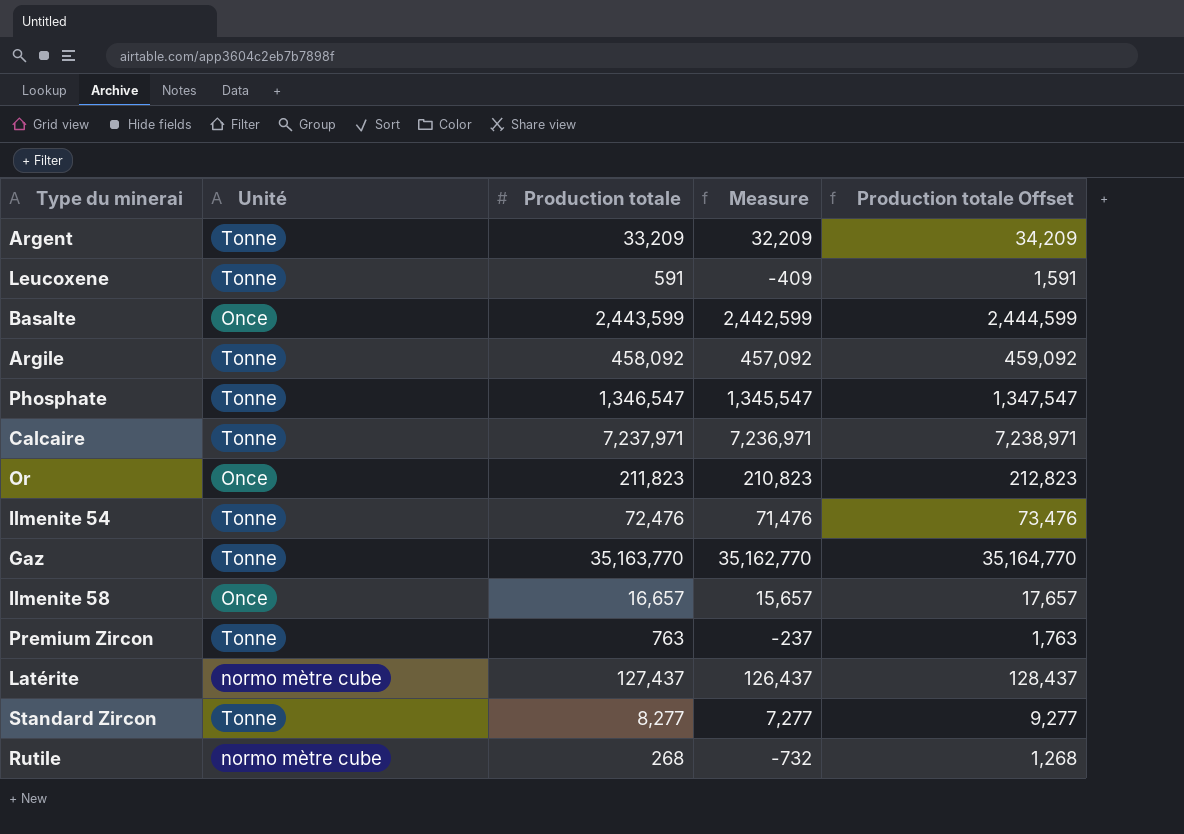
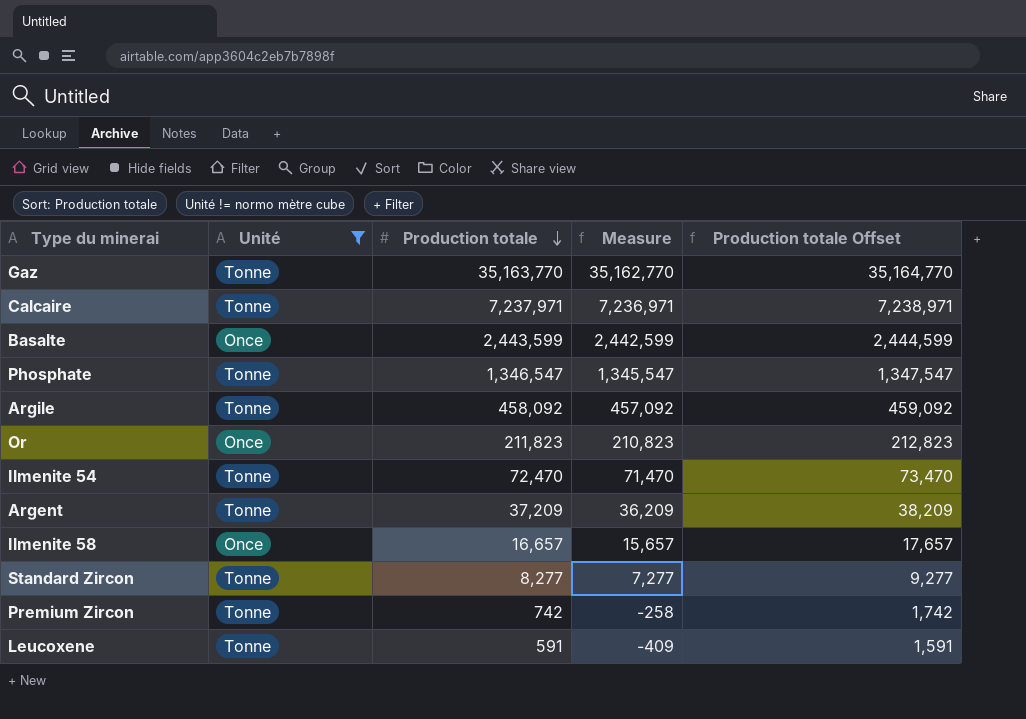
filter: none -> Unité != normo mètre cube
row order: none -> Production totale descending
Ilmenite 54 | Production totale: 72,476 -> 72,470
Ilmenite 54 | Measure: 71,476 -> 71,470
Ilmenite 54 | Production totale Offset: 73,476 -> 73,470
Argent | Production totale: 33,209 -> 37,209
Argent | Measure: 32,209 -> 36,209
Argent | Production totale Offset: 34,209 -> 38,209
Premium Zircon | Production totale: 763 -> 742
Premium Zircon | Measure: -237 -> -258
Premium Zircon | Production totale Offset: 1,763 -> 1,742

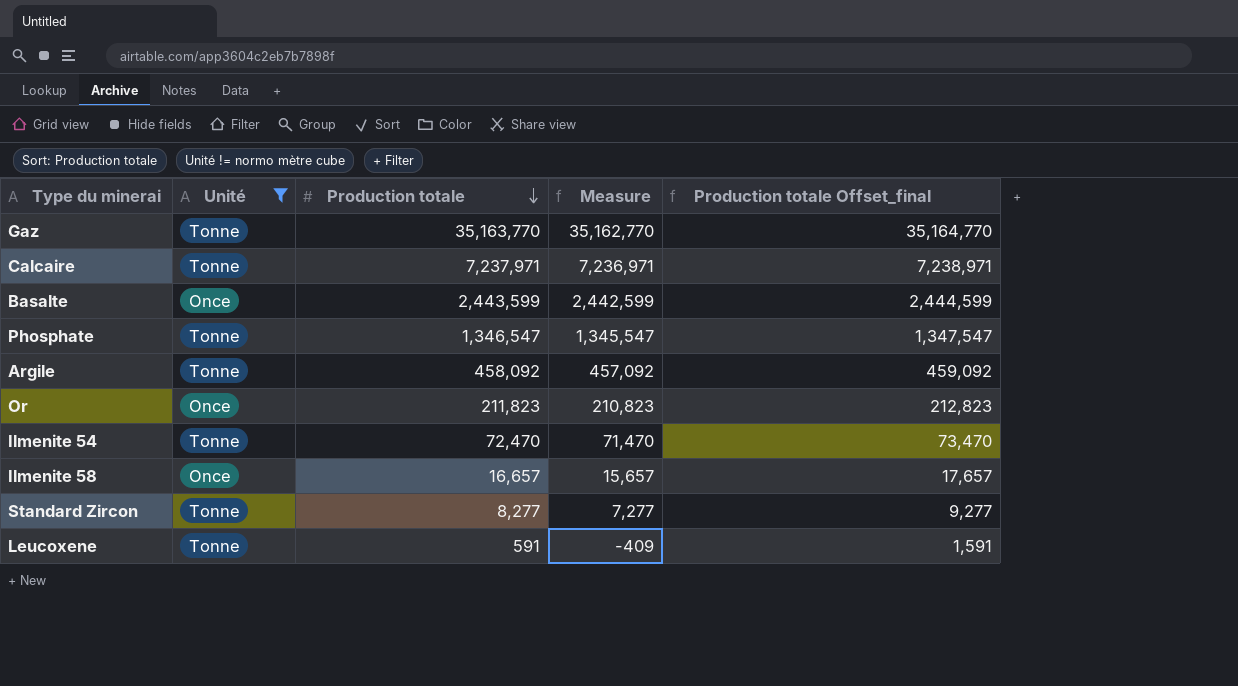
column name: Production totale Offset -> Production totale Offset_final
row Argent: Tonne | 37,209 | 36,209 | 38,209 -> none
row Premium Zircon: Tonne | 742 | -258 | 1,742 -> none

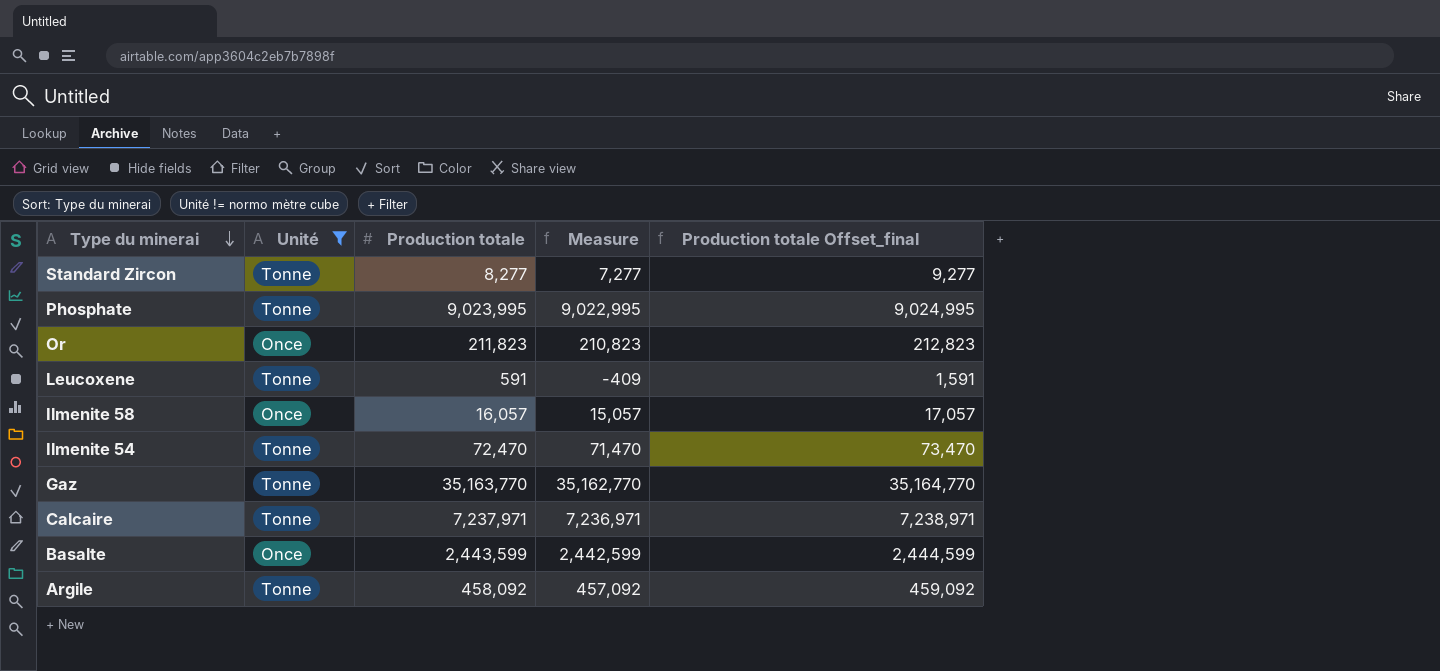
row order: Production totale descending -> Type du minerai descending
Phosphate | Production totale: 1,346,547 -> 9,023,995
Phosphate | Measure: 1,345,547 -> 9,022,995
Phosphate | Production totale Offset_final: 1,347,547 -> 9,024,995
Ilmenite 58 | Production totale: 16,657 -> 16,057
Ilmenite 58 | Measure: 15,657 -> 15,057
Ilmenite 58 | Production totale Offset_final: 17,657 -> 17,057

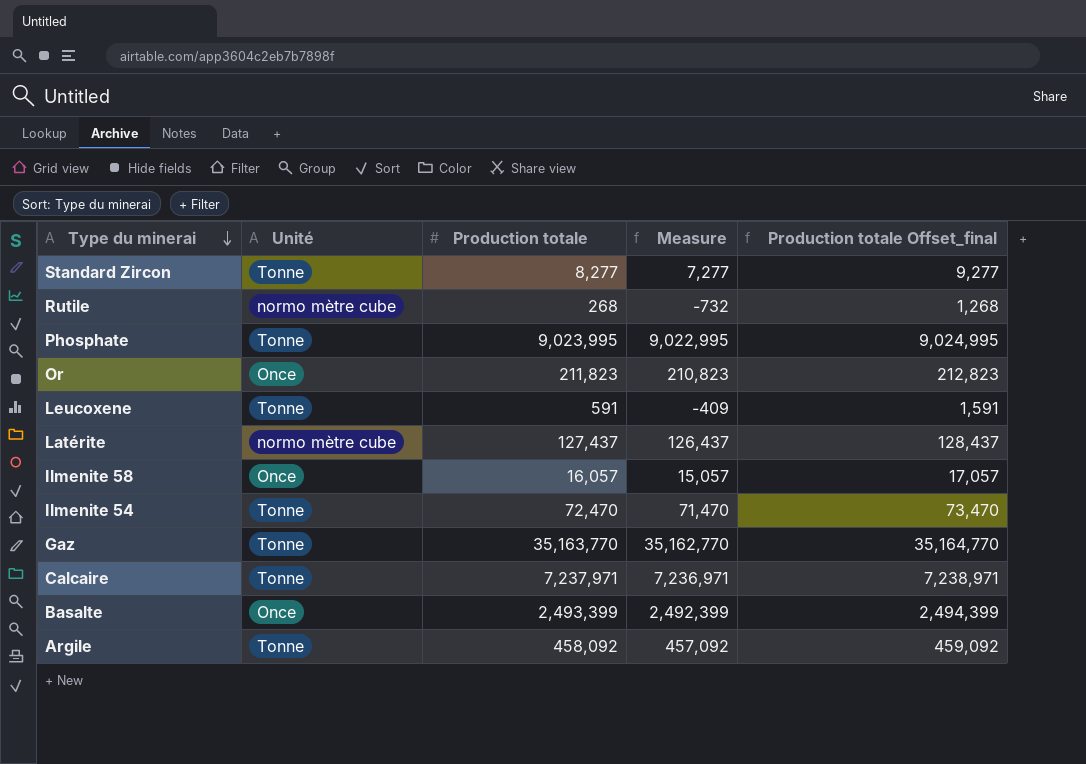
filter: Unité != normo mètre cube -> none
Basalte | Production totale: 2,443,599 -> 2,493,399
Basalte | Measure: 2,442,599 -> 2,492,399
Basalte | Production totale Offset_final: 2,444,599 -> 2,494,399

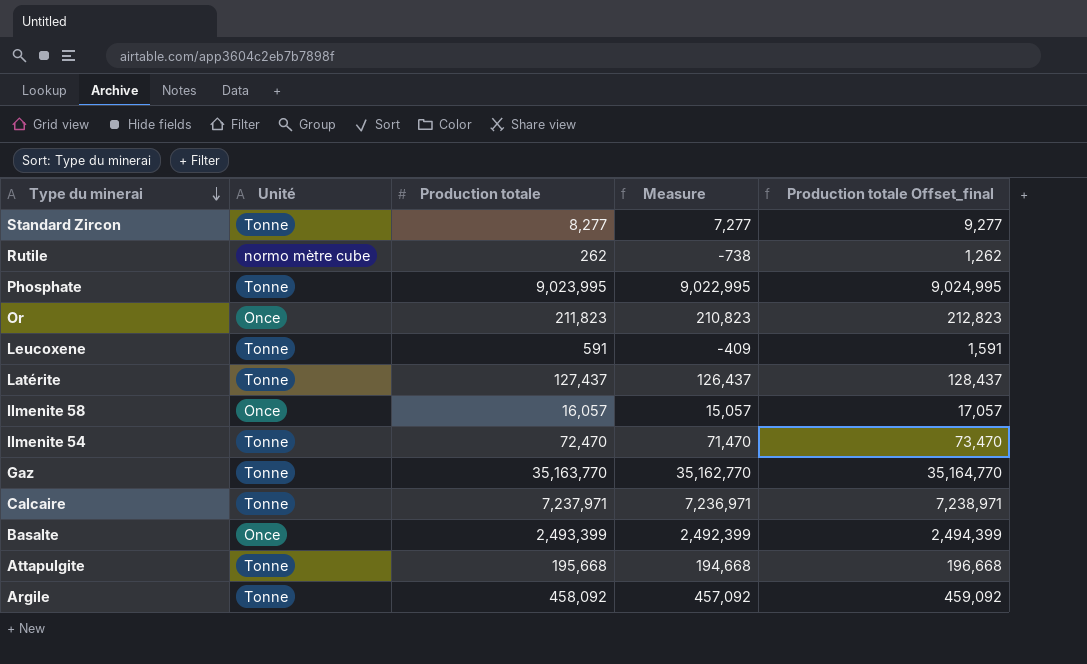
Rutile | Production totale: 268 -> 262
Rutile | Measure: -732 -> -738
Rutile | Production totale Offset_final: 1,268 -> 1,262
Latérite | Unité: normo mètre cube -> Tonne
row Attapulgite: none -> Tonne | 195,668 | 194,668 | 196,668

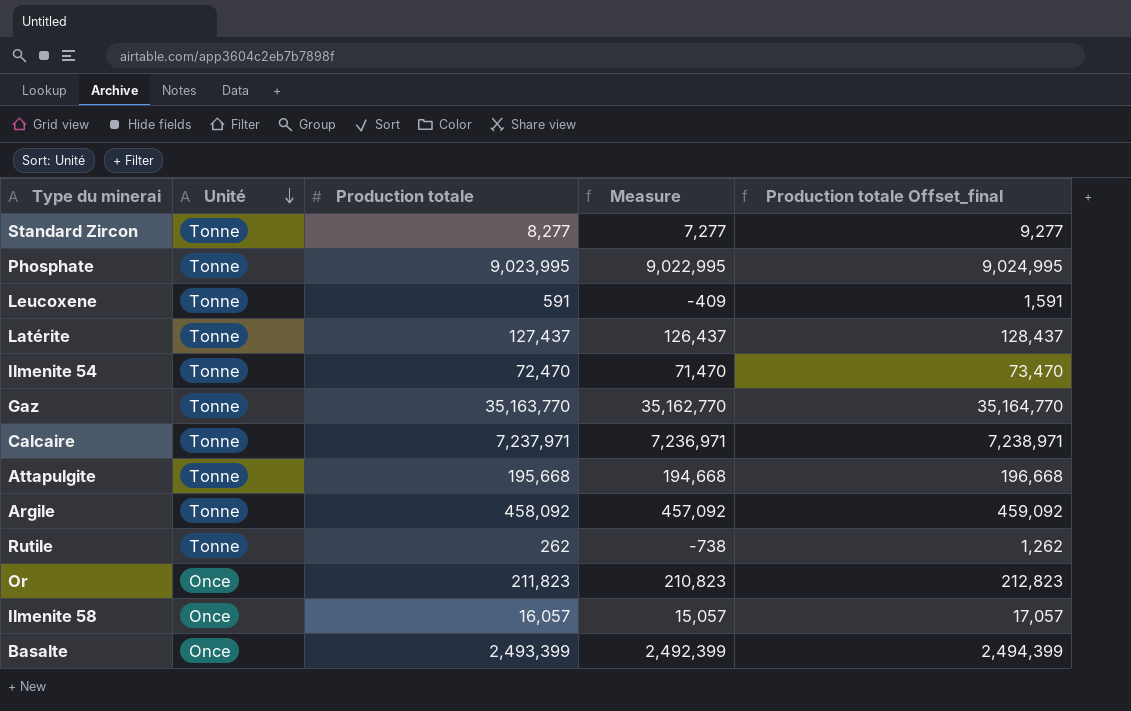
row order: Type du minerai descending -> Unité descending
Rutile | Unité: normo mètre cube -> Tonne

